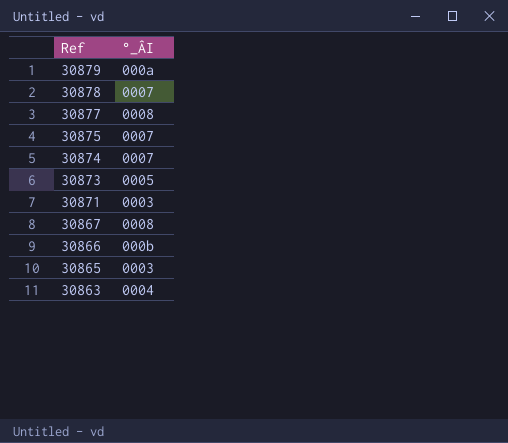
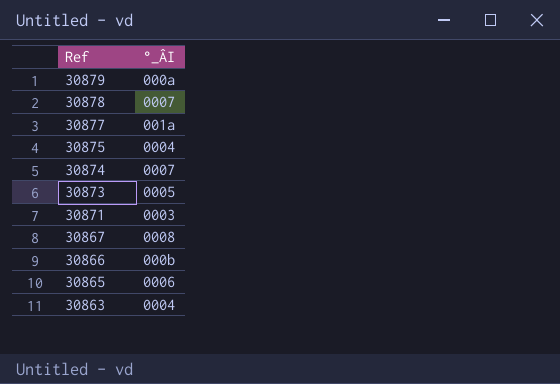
30877 | °_ÂI: 0008 -> 001a
30875 | °_ÂI: 0007 -> 0004
30865 | °_ÂI: 0003 -> 0006

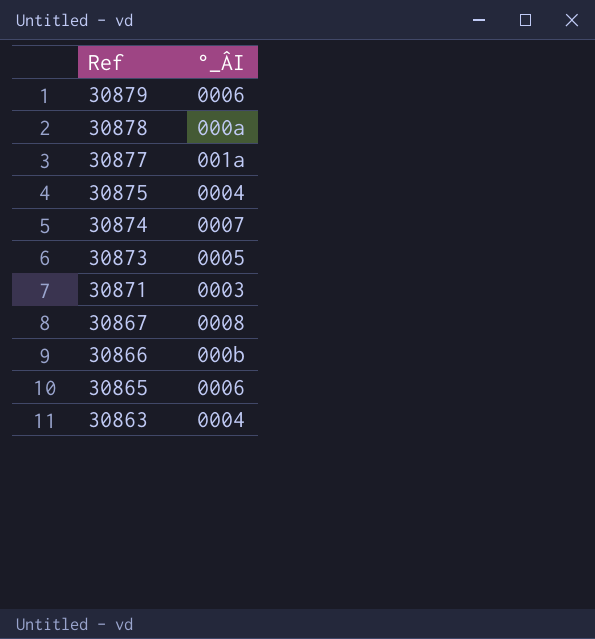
30879 | °_ÂI: 000a -> 0006
30878 | °_ÂI: 0007 -> 000a

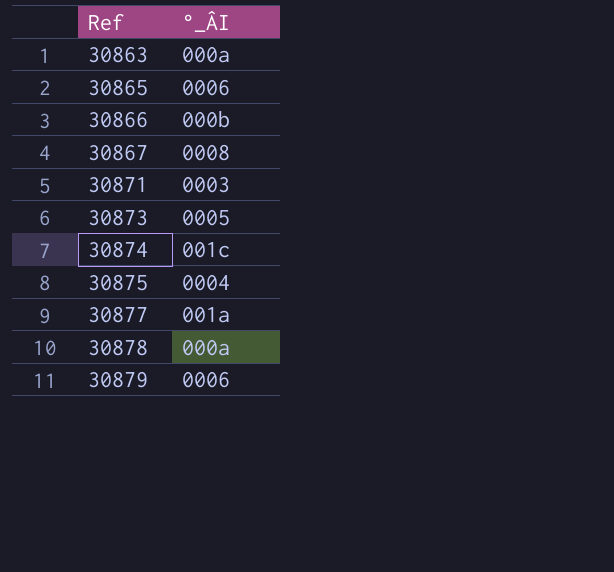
row order: Ref descending -> Ref ascending
30863 | °_ÂI: 0004 -> 000a
30874 | °_ÂI: 0007 -> 001c

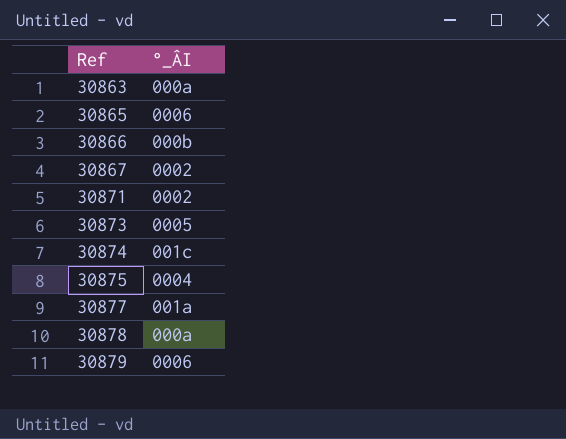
30867 | °_ÂI: 0008 -> 0002
30871 | °_ÂI: 0003 -> 0002

